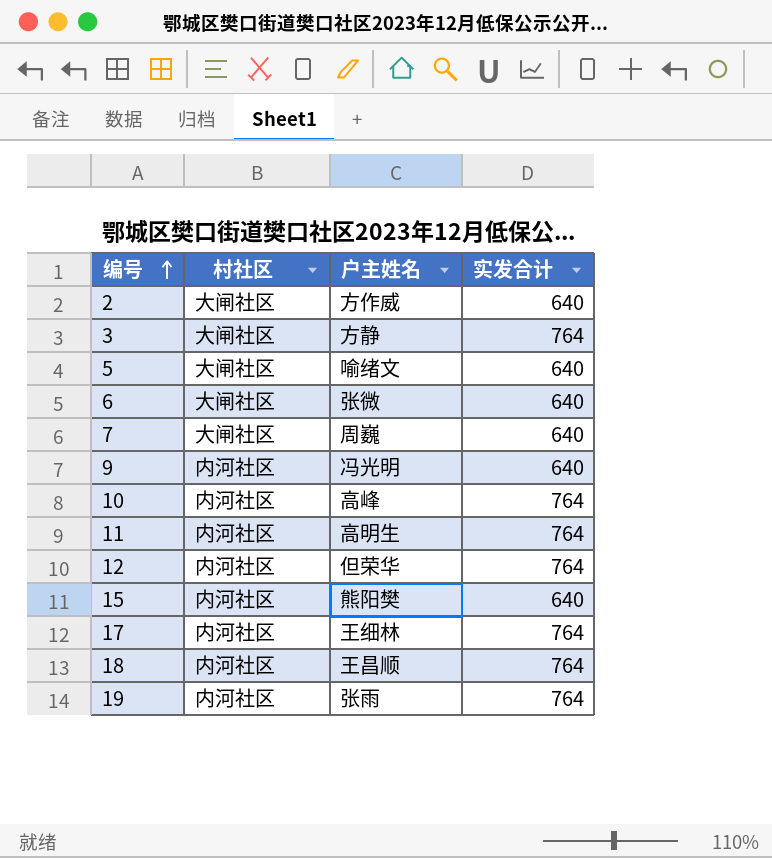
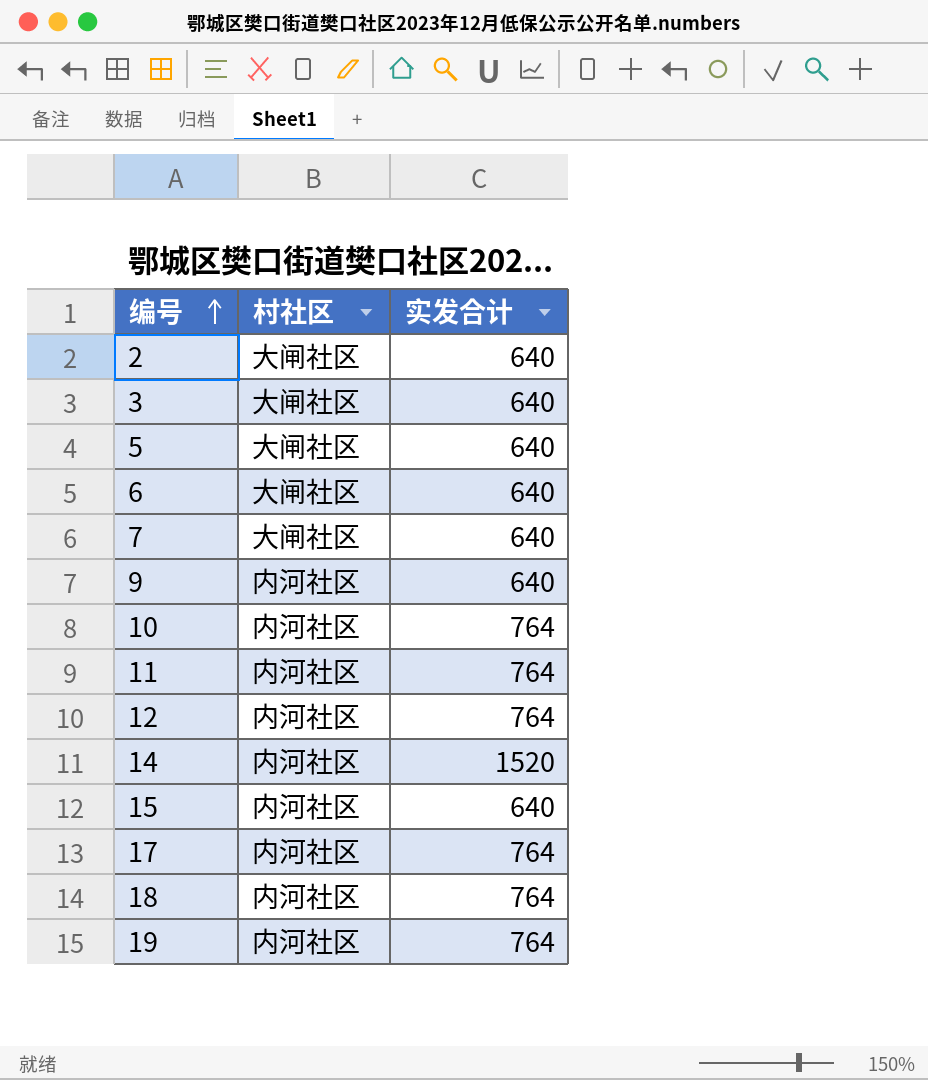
column 户主姓名 | position: 3 -> none
3 | 实发合计: 764 -> 640
row 14: none -> 内河社区 | 1520

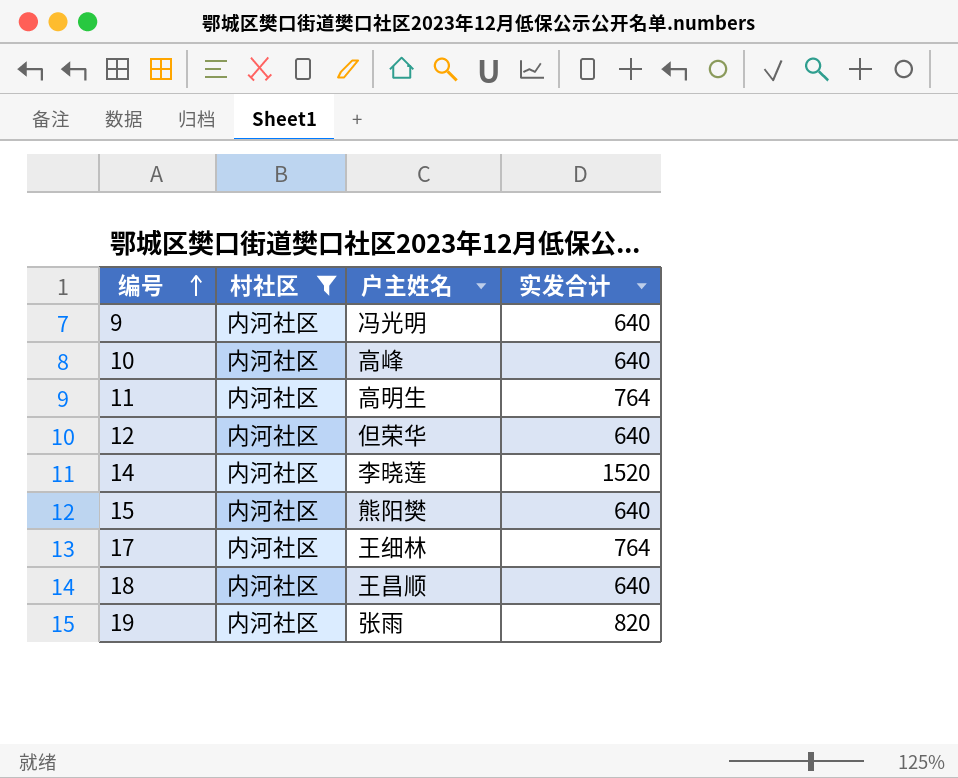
filter: none -> 村社区 = 内河社区
column 户主姓名 | position: none -> 3
10 | 实发合计: 764 -> 640
12 | 实发合计: 764 -> 640
18 | 实发合计: 764 -> 640
19 | 实发合计: 764 -> 820

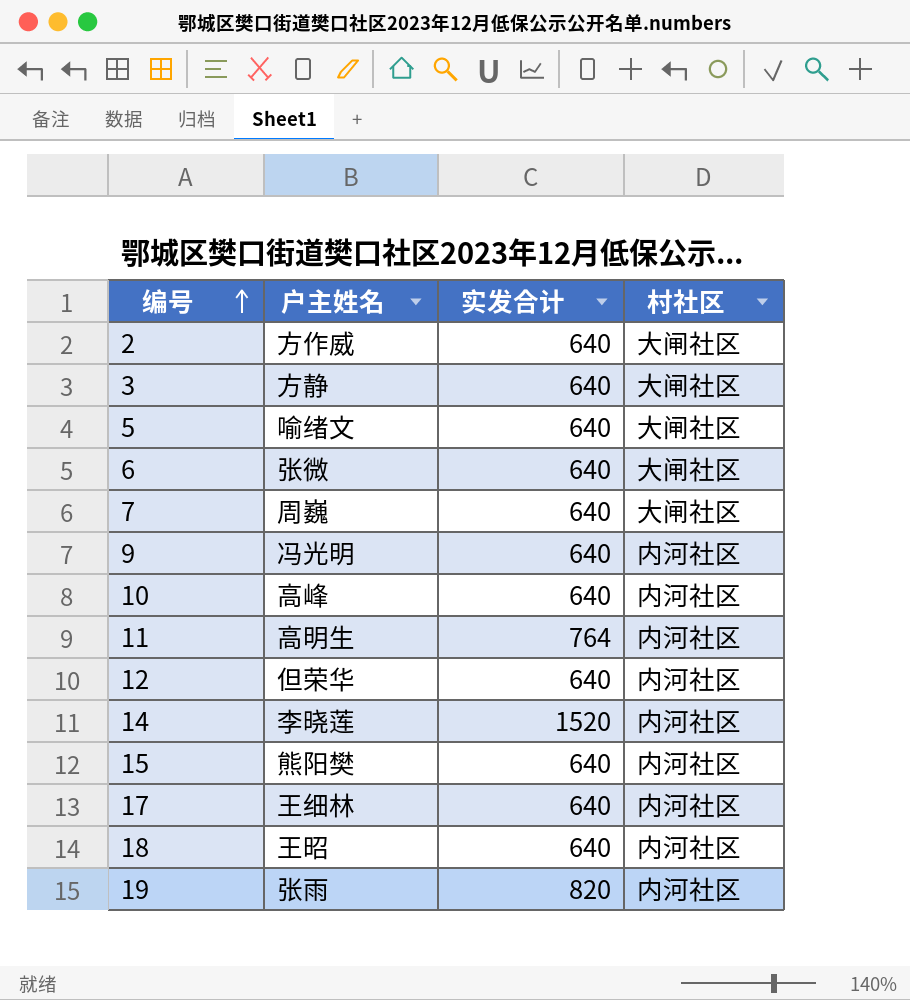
filter: 村社区 = 内河社区 -> none
column 村社区 | position: 2 -> 4
17 | 实发合计: 764 -> 640
18 | 户主姓名: 王昌顺 -> 王昭

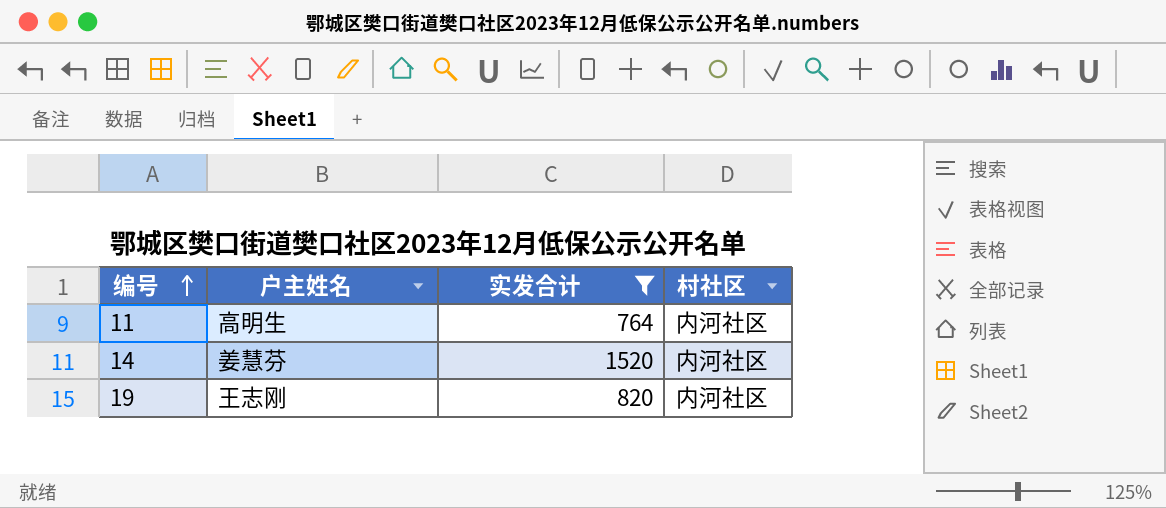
filter: none -> 实发合计 != 640
14 | 户主姓名: 李晓莲 -> 姜慧芬
19 | 户主姓名: 张雨 -> 王志刚

